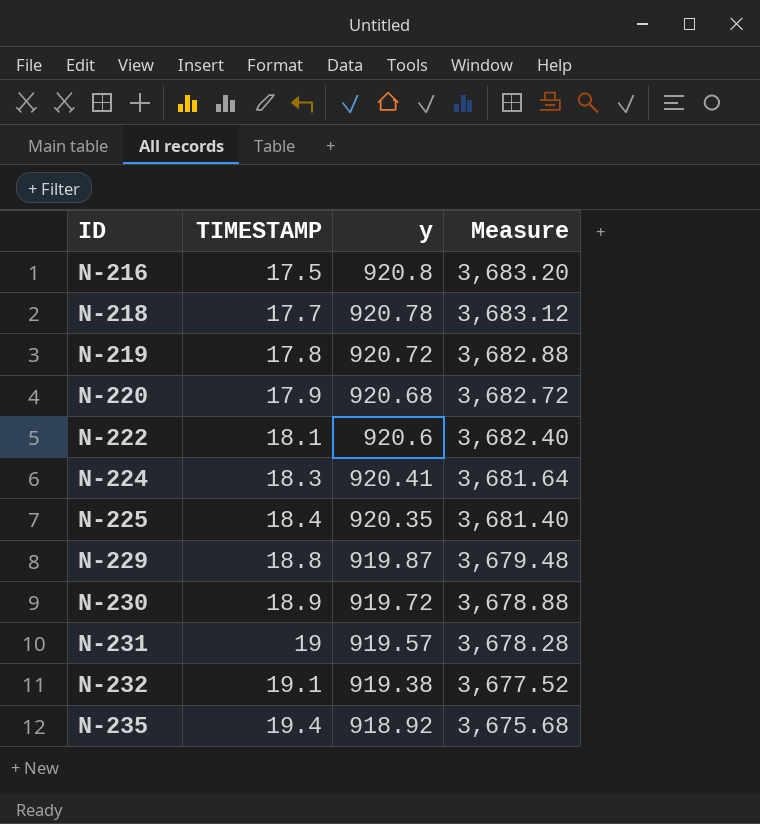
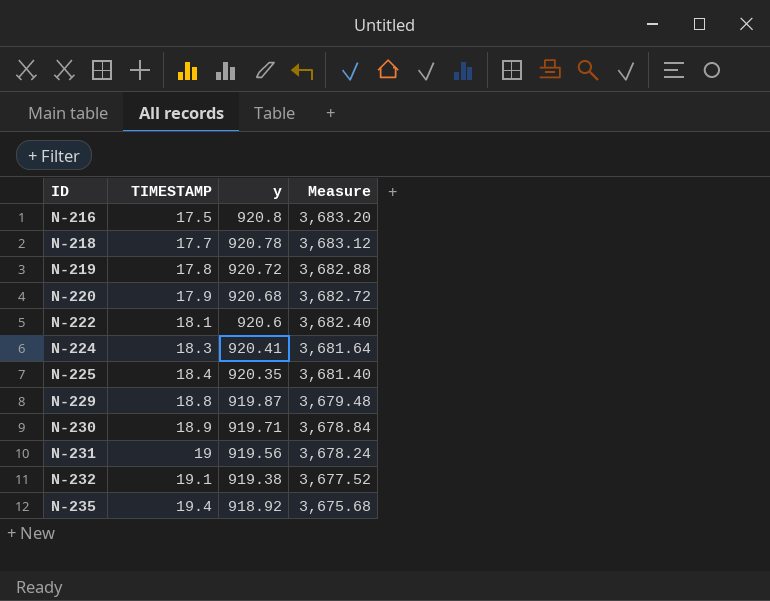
N-230 | y: 919.72 -> 919.71
N-230 | Measure: 3,678.88 -> 3,678.84
N-231 | y: 919.57 -> 919.56
N-231 | Measure: 3,678.28 -> 3,678.24

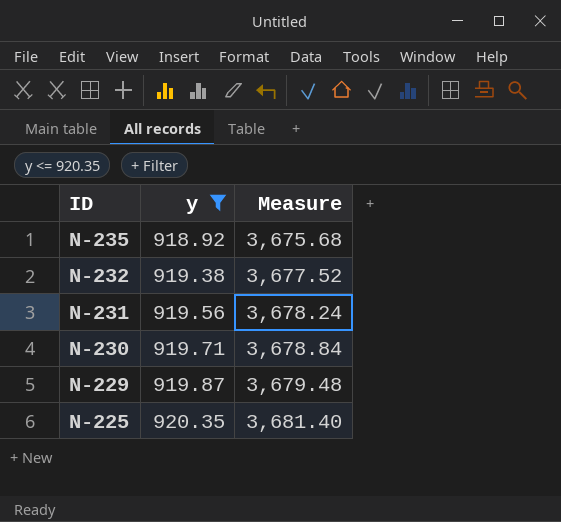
filter: none -> y <= 920.35
row order: ID ascending -> ID descending
column TIMESTAMP | position: 2 -> none

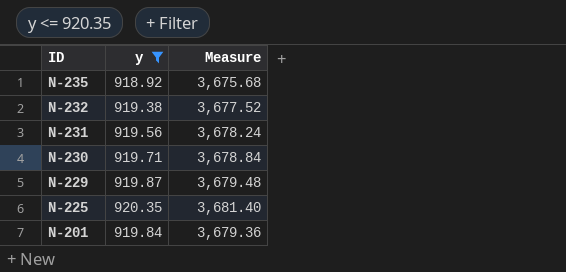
row N-201: none -> 919.84 | 3,679.36

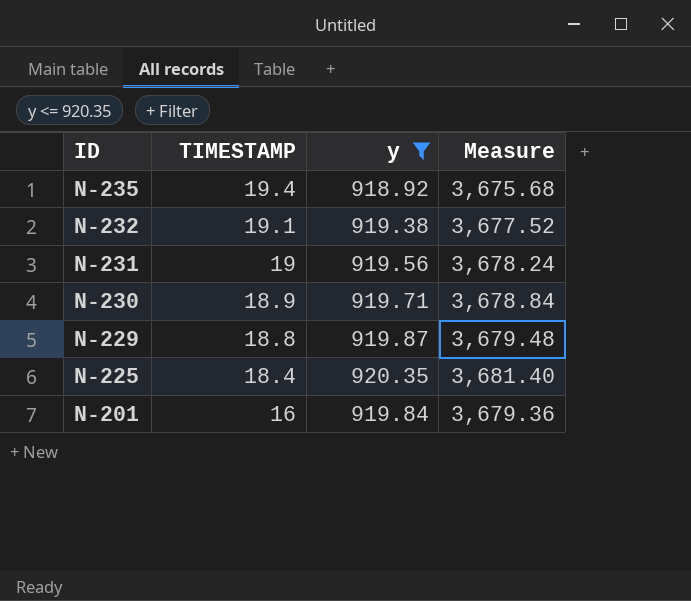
column TIMESTAMP | position: none -> 2

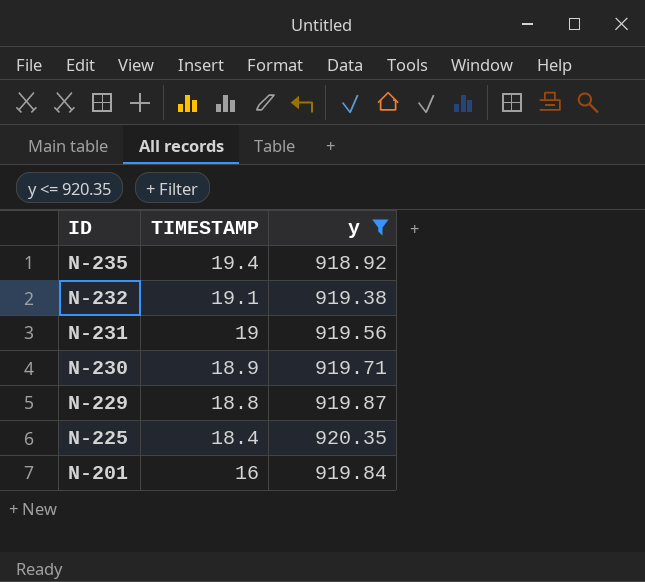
column Measure | formula: [y] * 4 -> none

